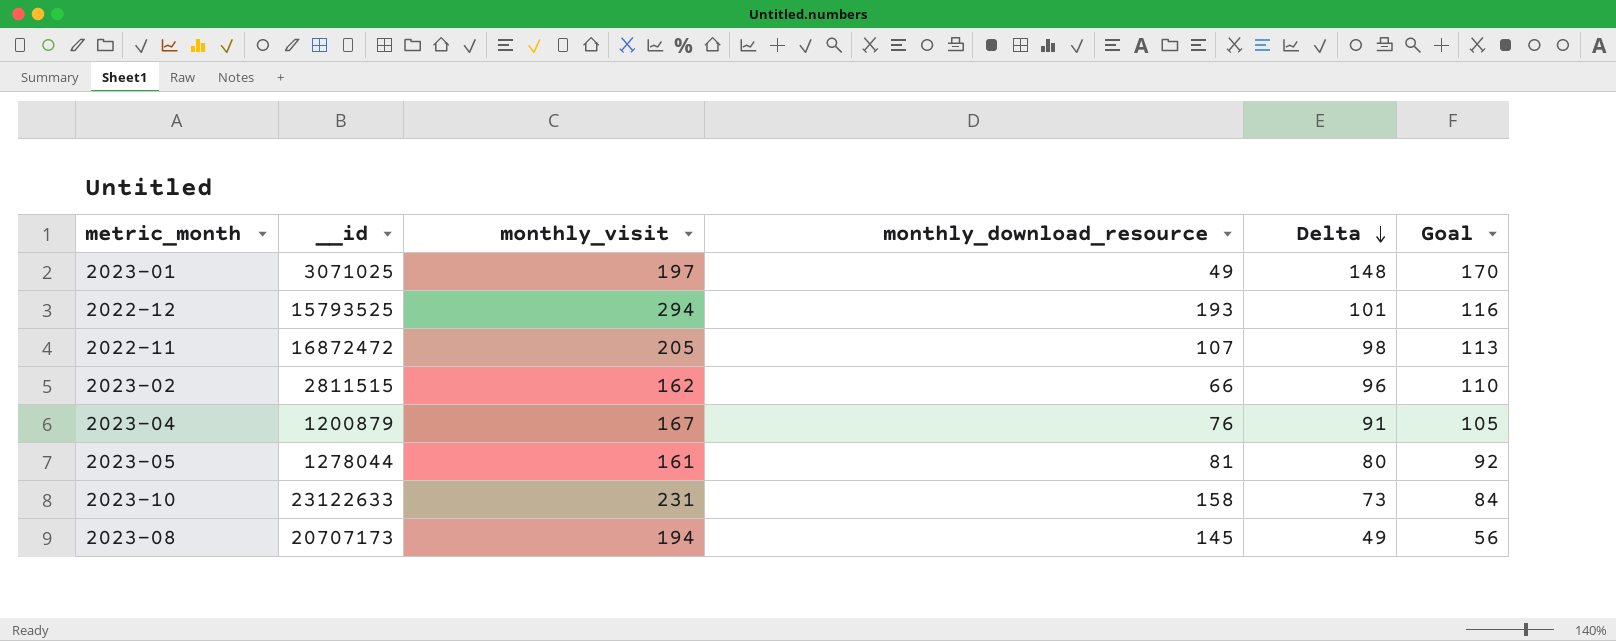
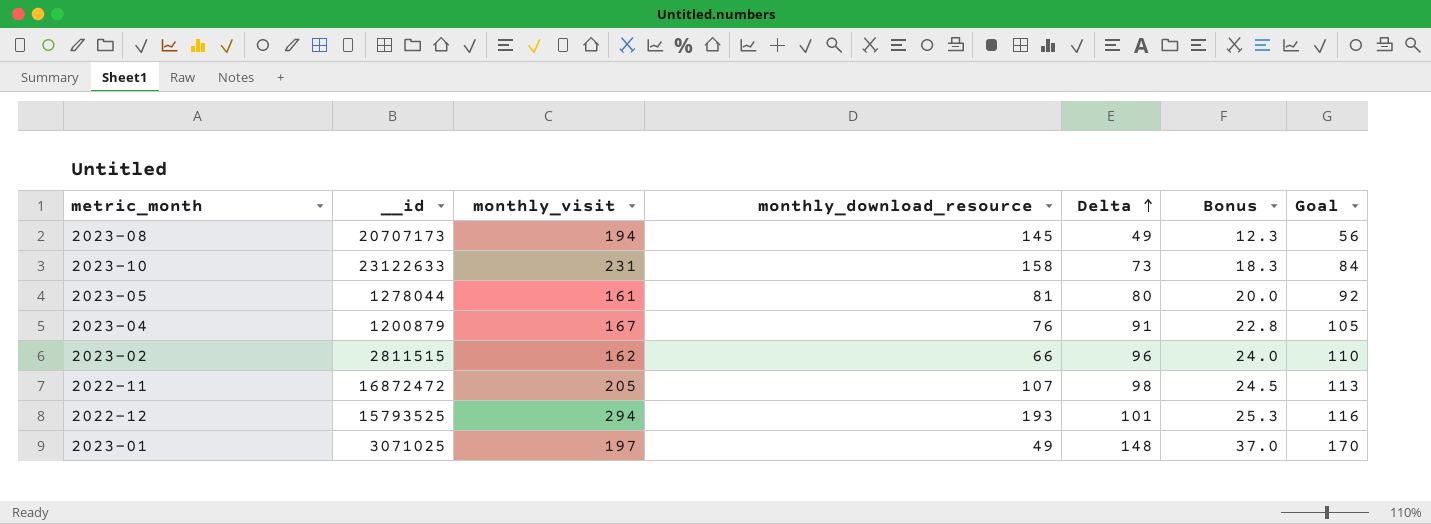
row order: Delta descending -> Delta ascending
column Bonus | formula: none -> [Delta] * 0.25

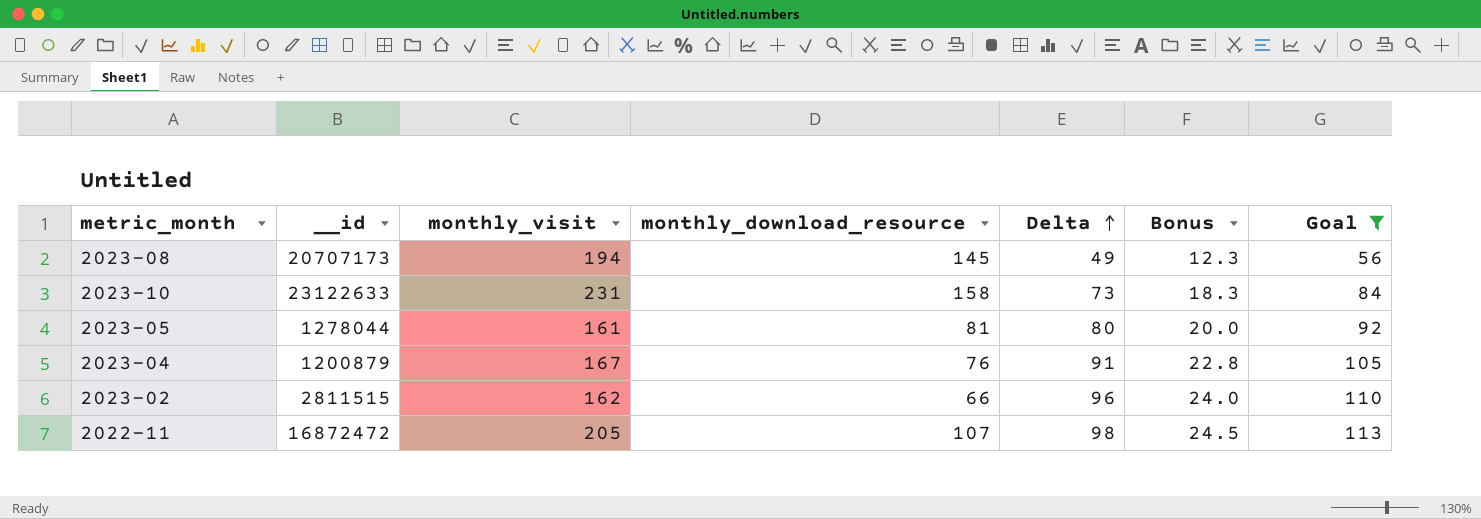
filter: none -> Goal <= 113

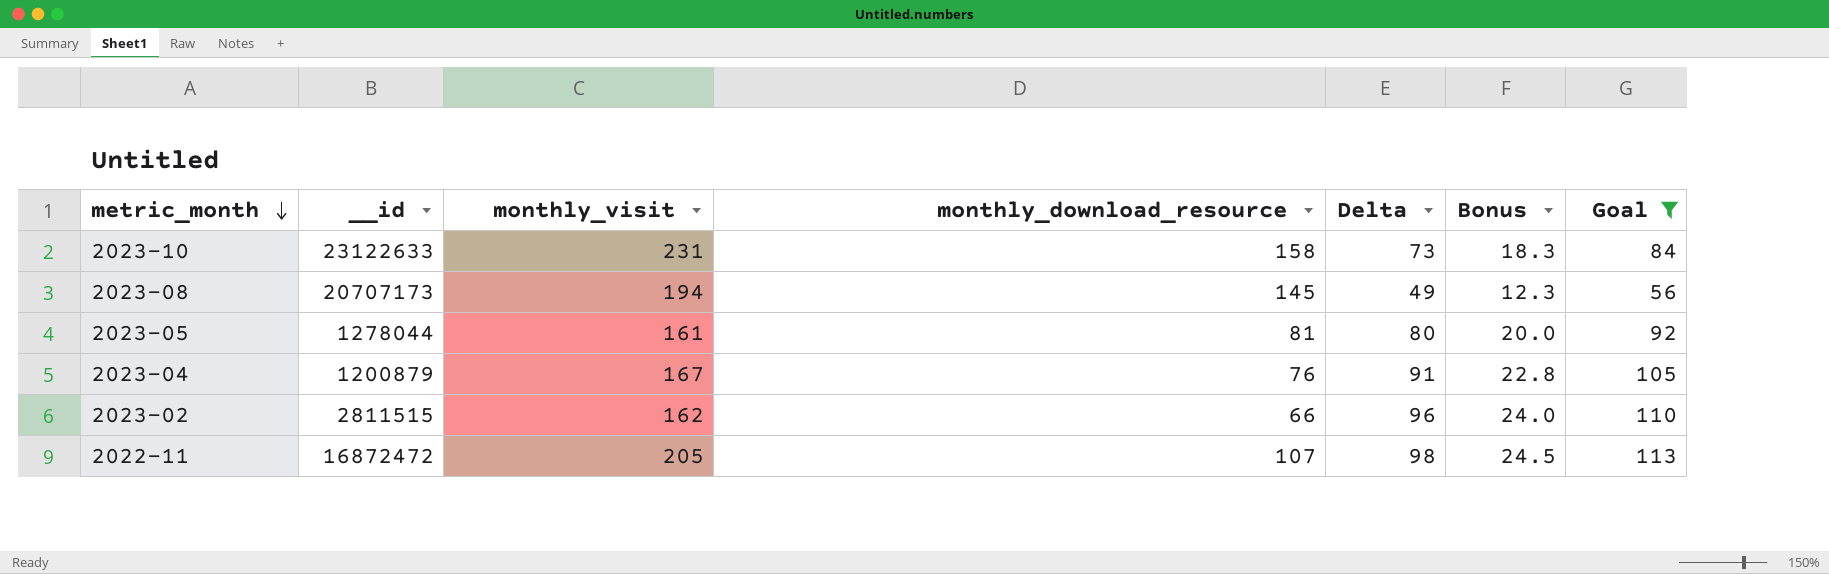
row order: Delta ascending -> metric_month descending

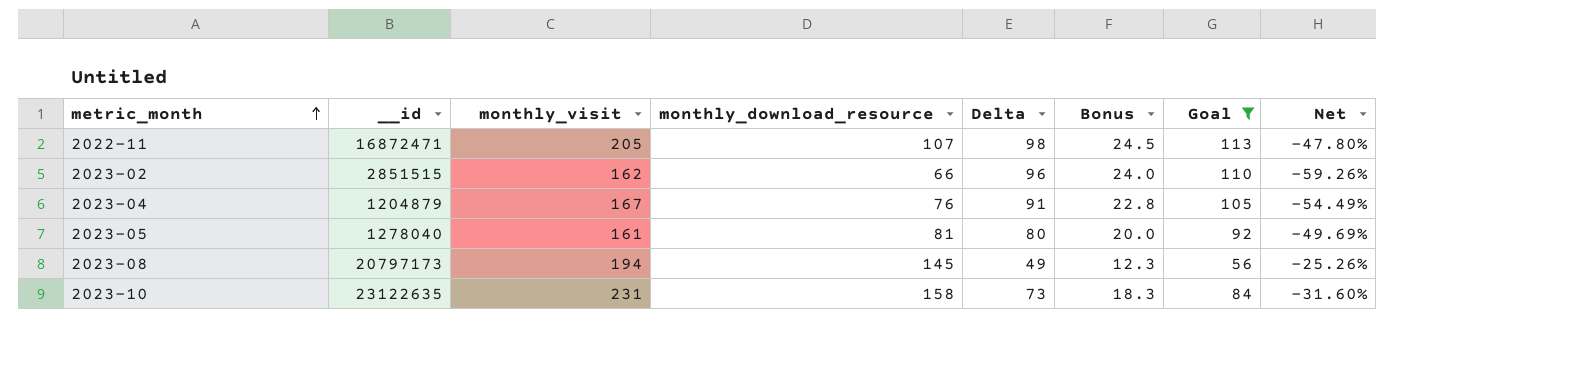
row order: metric_month descending -> metric_month ascending
column Net | formula: none -> ([monthly_download_resource] - [monthly_visit]) / [monthly_visit]
2022-11 | __id: 16872472 -> 16872471
2023-02 | __id: 2811515 -> 2851515
2023-04 | __id: 1200879 -> 1204879
2023-05 | __id: 1278044 -> 1278040
2023-08 | __id: 20707173 -> 20797173
2023-10 | __id: 23122633 -> 23122635

